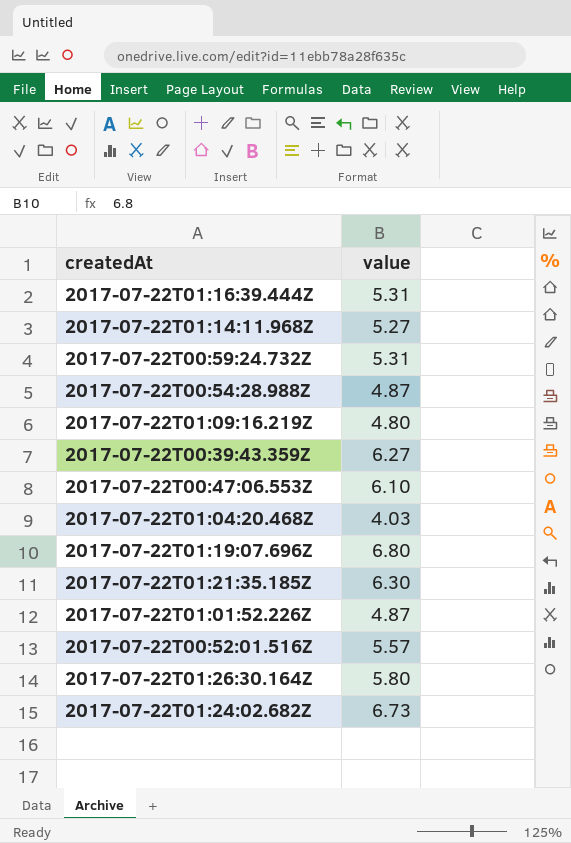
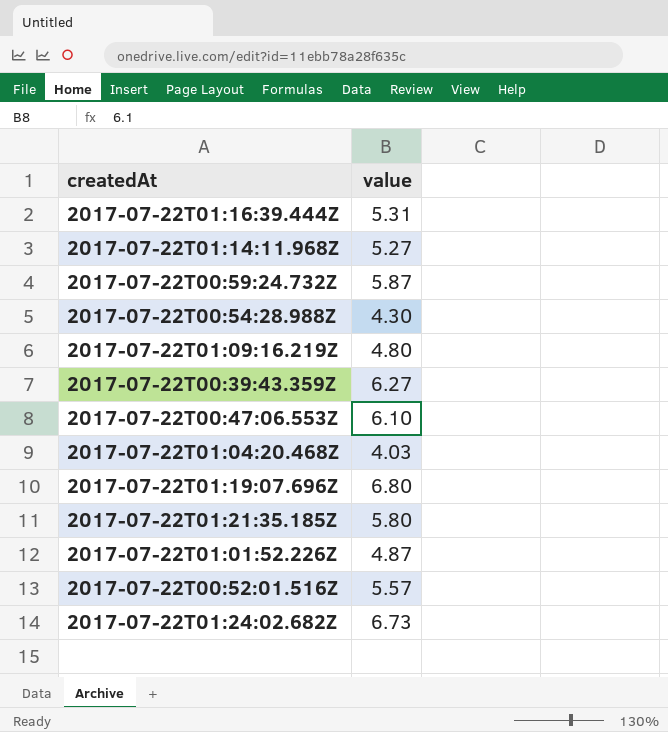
row 2017-07-22T01:26:30.164Z: 5.80 -> none
2017-07-22T00:59:24.732Z | value: 5.31 -> 5.87
2017-07-22T00:54:28.988Z | value: 4.87 -> 4.30
2017-07-22T01:21:35.185Z | value: 6.30 -> 5.80

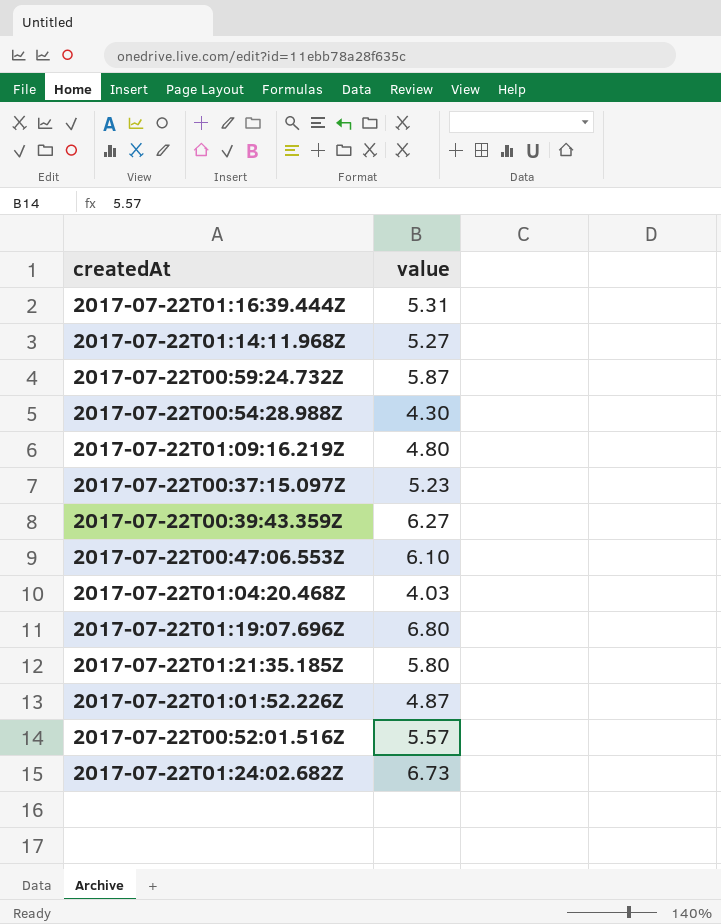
row 2017-07-22T00:37:15.097Z: none -> 5.23

